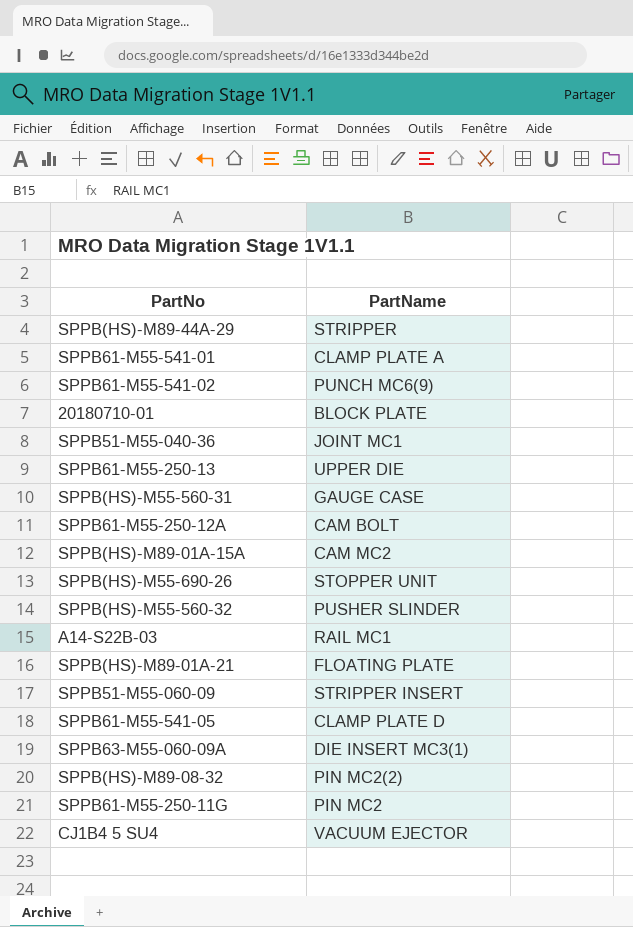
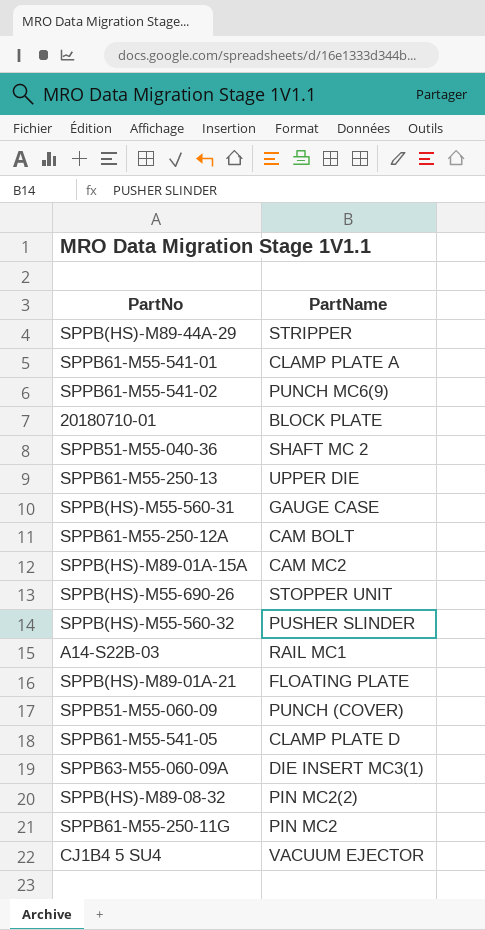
SPPB51-M55-040-36 | PartName: JOINT MC1 -> SHAFT MC 2
SPPB51-M55-060-09 | PartName: STRIPPER INSERT -> PUNCH (COVER)

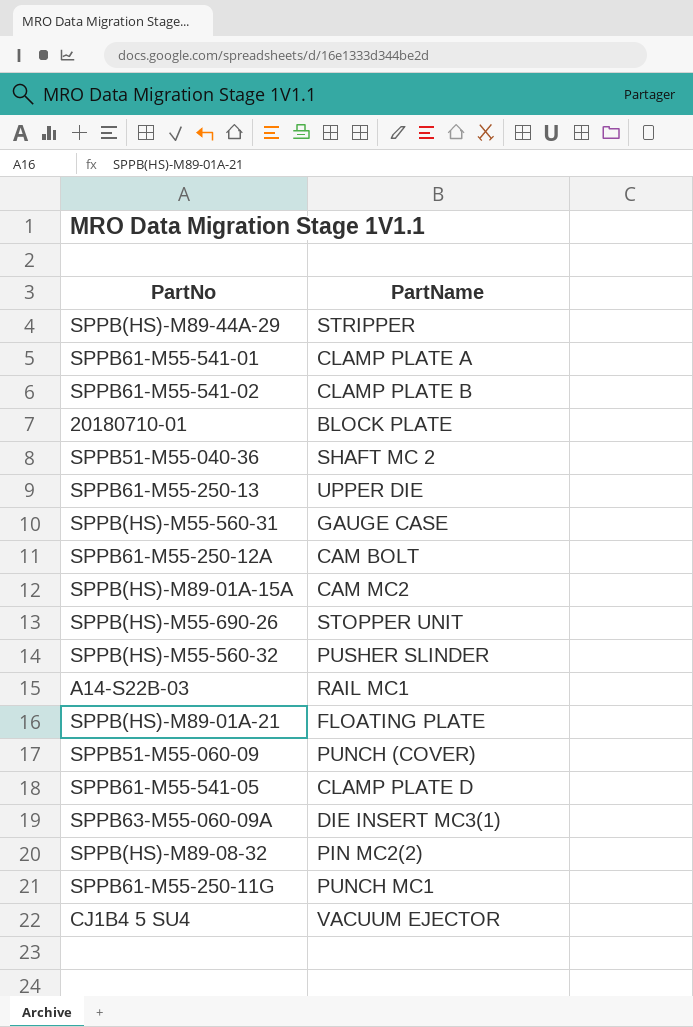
SPPB61-M55-541-02 | PartName: PUNCH MC6(9) -> CLAMP PLATE B
SPPB61-M55-250-11G | PartName: PIN MC2 -> PUNCH MC1

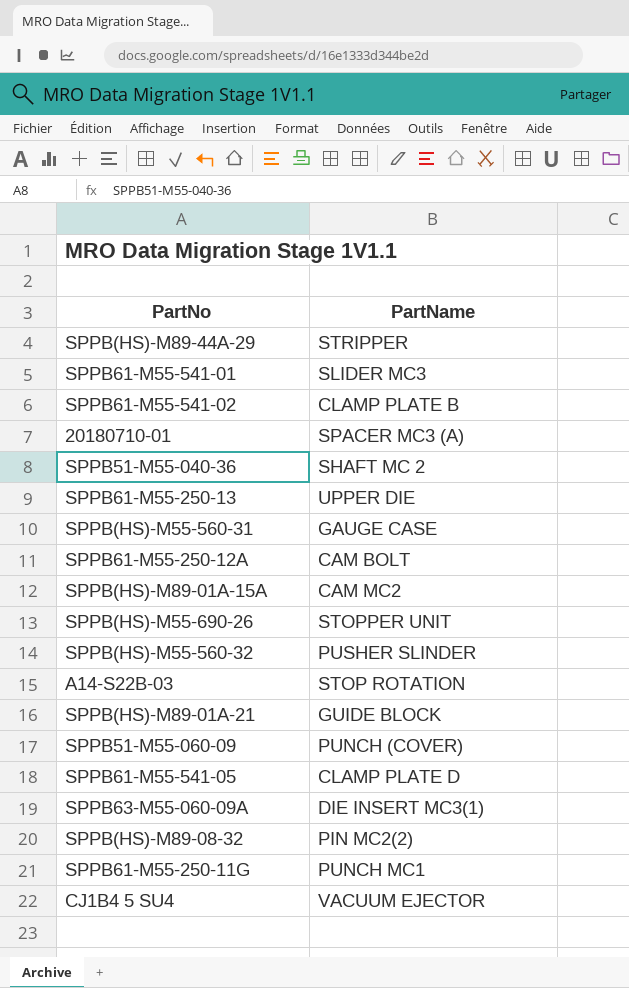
SPPB61-M55-541-01 | PartName: CLAMP PLATE A -> SLIDER MC3
20180710-01 | PartName: BLOCK PLATE -> SPACER MC3 (A)
A14-S22B-03 | PartName: RAIL MC1 -> STOP ROTATION
SPPB(HS)-M89-01A-21 | PartName: FLOATING PLATE -> GUIDE BLOCK

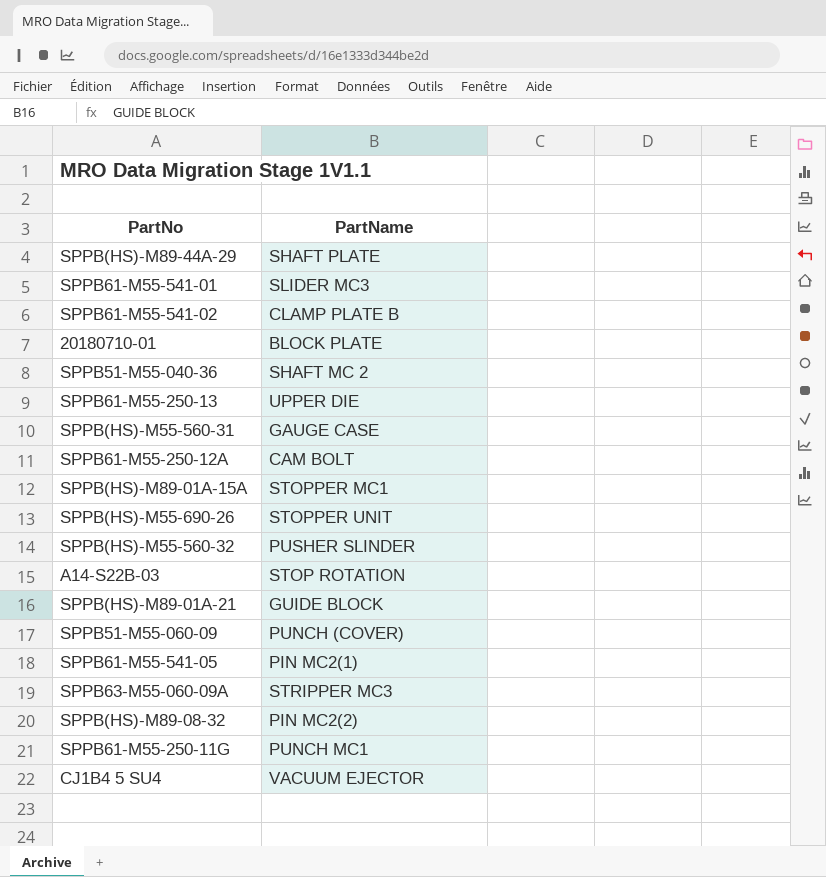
SPPB(HS)-M89-44A-29 | PartName: STRIPPER -> SHAFT PLATE
20180710-01 | PartName: SPACER MC3 (A) -> BLOCK PLATE
SPPB(HS)-M89-01A-15A | PartName: CAM MC2 -> STOPPER MC1
SPPB61-M55-541-05 | PartName: CLAMP PLATE D -> PIN MC2(1)
SPPB63-M55-060-09A | PartName: DIE INSERT MC3(1) -> STRIPPER MC3

